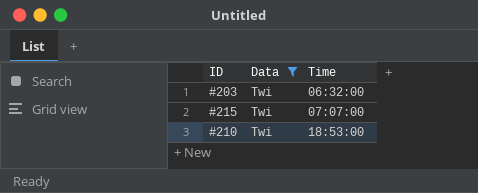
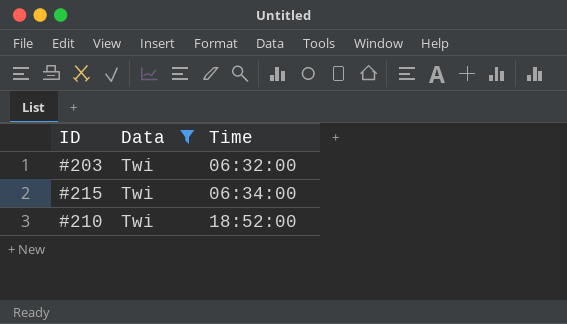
#215 | Time: 07:07:00 -> 06:34:00
#210 | Time: 18:53:00 -> 18:52:00

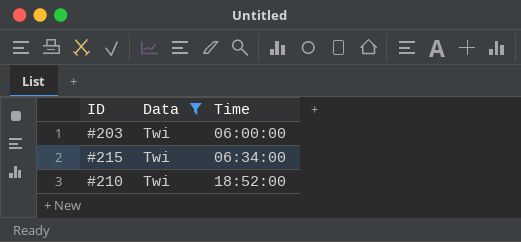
#203 | Time: 06:32:00 -> 06:00:00

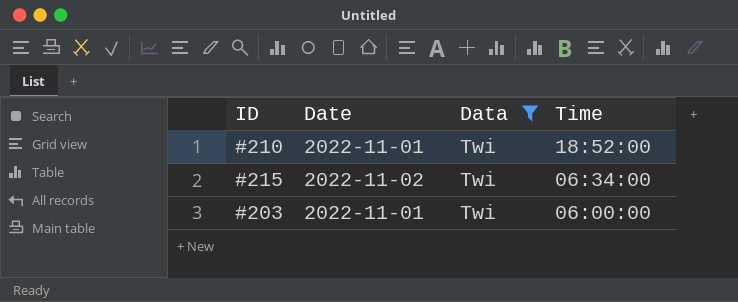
row order: Time ascending -> Time descending
column Date | position: none -> 2

